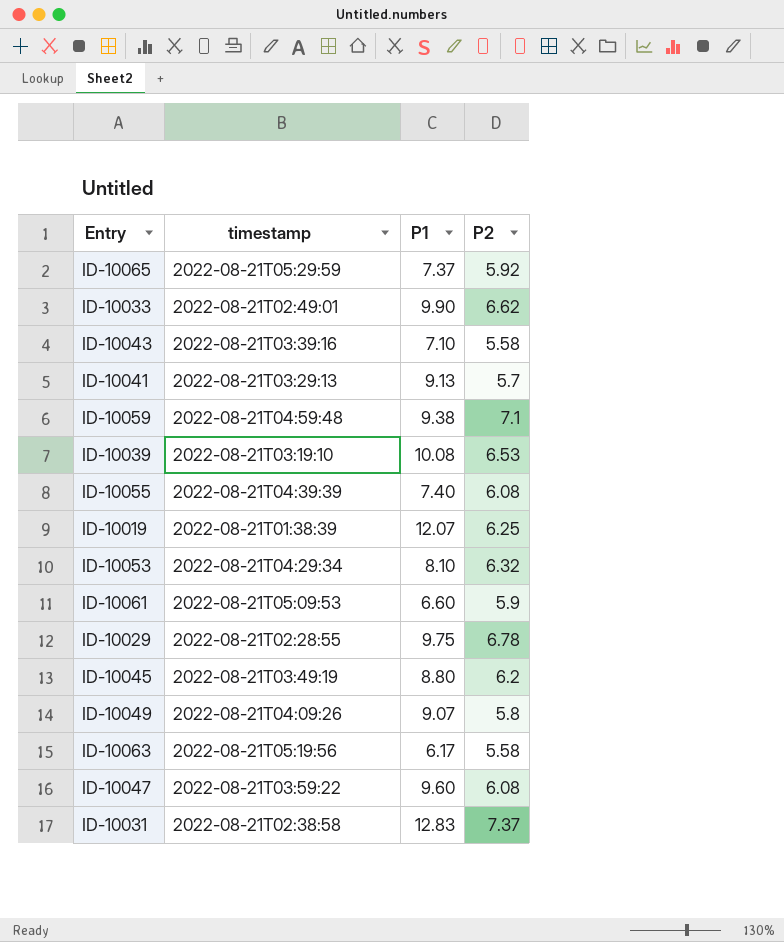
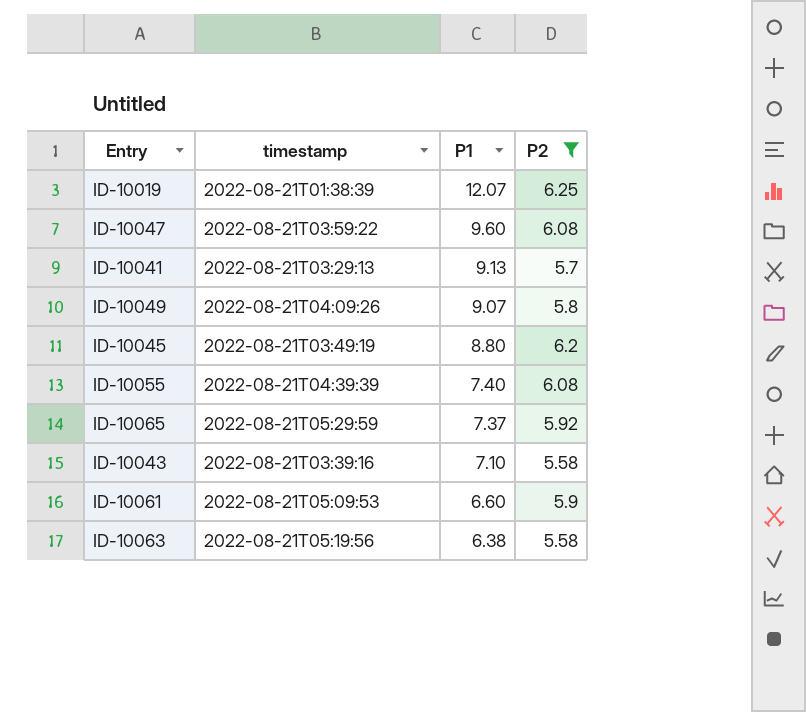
filter: none -> P2 <= 6.25
row order: none -> P1 descending
ID-10063 | P1: 6.17 -> 6.38

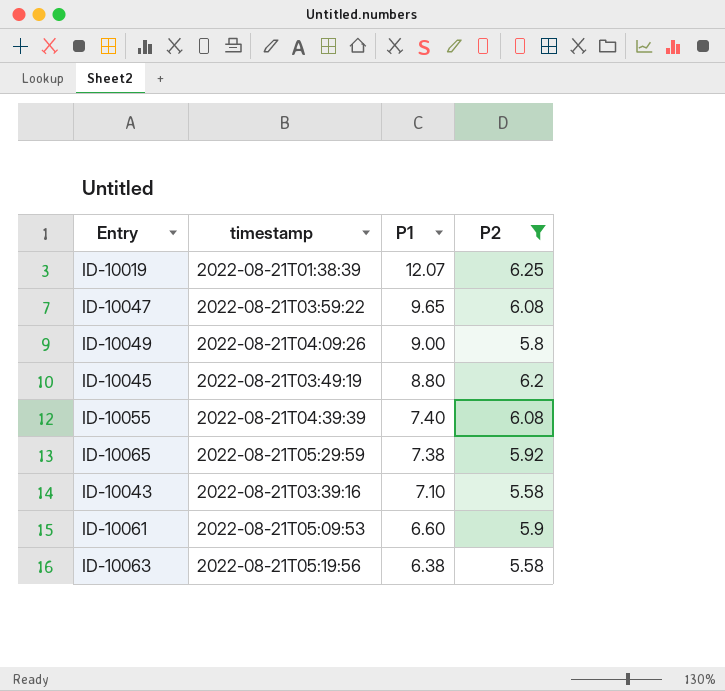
row ID-10041: 2022-08-21T03:29:13 | 9.13 | 5.7 -> none
ID-10047 | P1: 9.60 -> 9.65
ID-10049 | P1: 9.07 -> 9.00
ID-10065 | P1: 7.37 -> 7.38

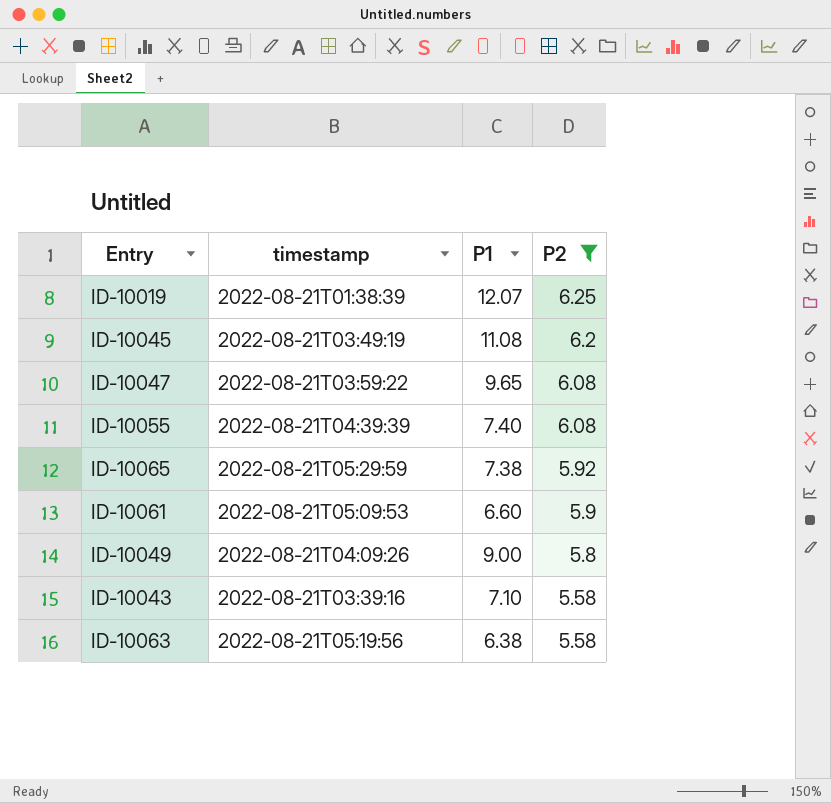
row order: P1 descending -> P2 descending
ID-10045 | P1: 8.80 -> 11.08

